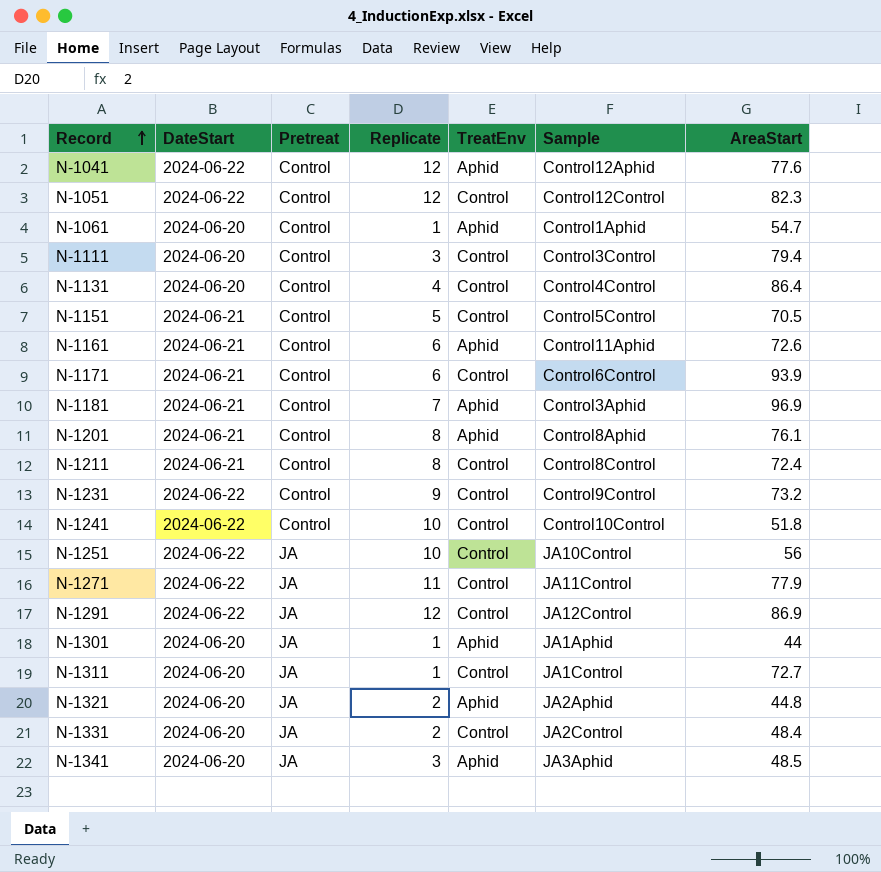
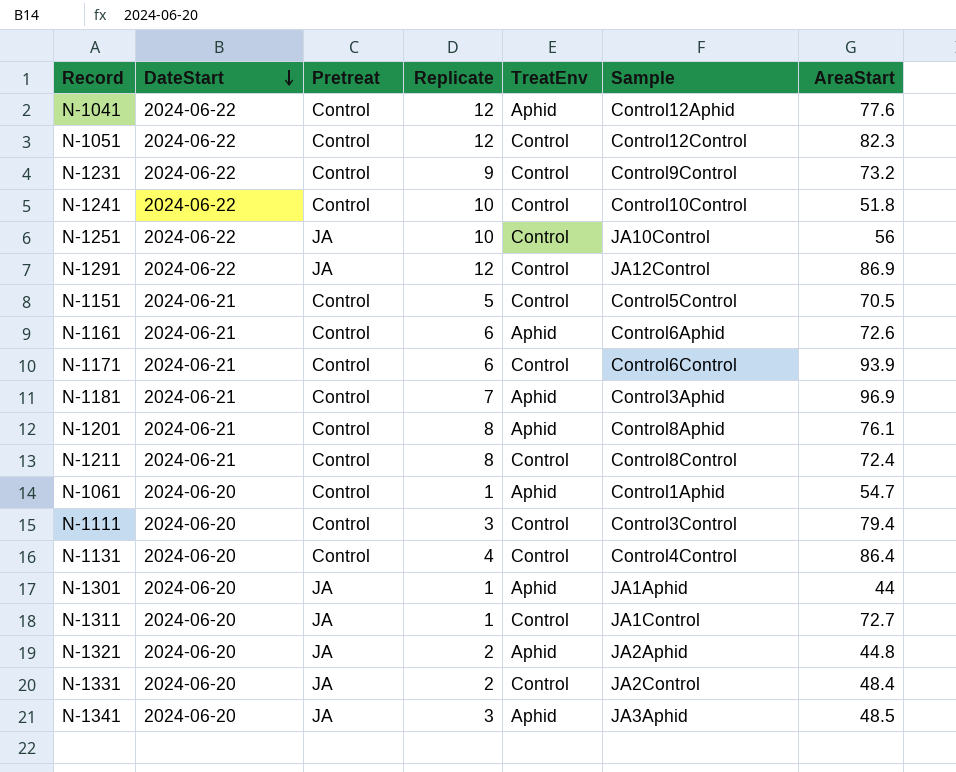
row order: Record ascending -> DateStart descending
row N-1271: 2024-06-22 | JA | 11 | Control | JA11Control | 77.9 -> none
N-1161 | Sample: Control11Aphid -> Control6Aphid

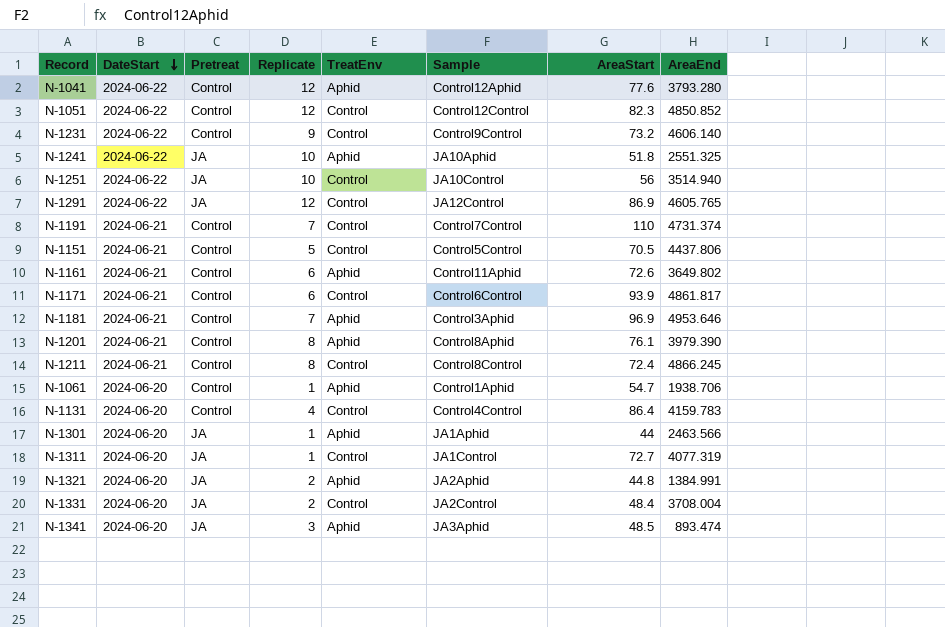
column AreaEnd | position: none -> 8
row N-1111: 2024-06-20 | Control | 3 | Control | Control3Control | 79.4 -> none
N-1241 | Pretreat: Control -> JA
N-1241 | TreatEnv: Control -> Aphid
N-1241 | Sample: Control10Control -> JA10Aphid
row N-1191: none -> 2024-06-21 | Control | 7 | Control | Control7Control | 110 | 4731.374
N-1161 | Sample: Control6Aphid -> Control11Aphid

